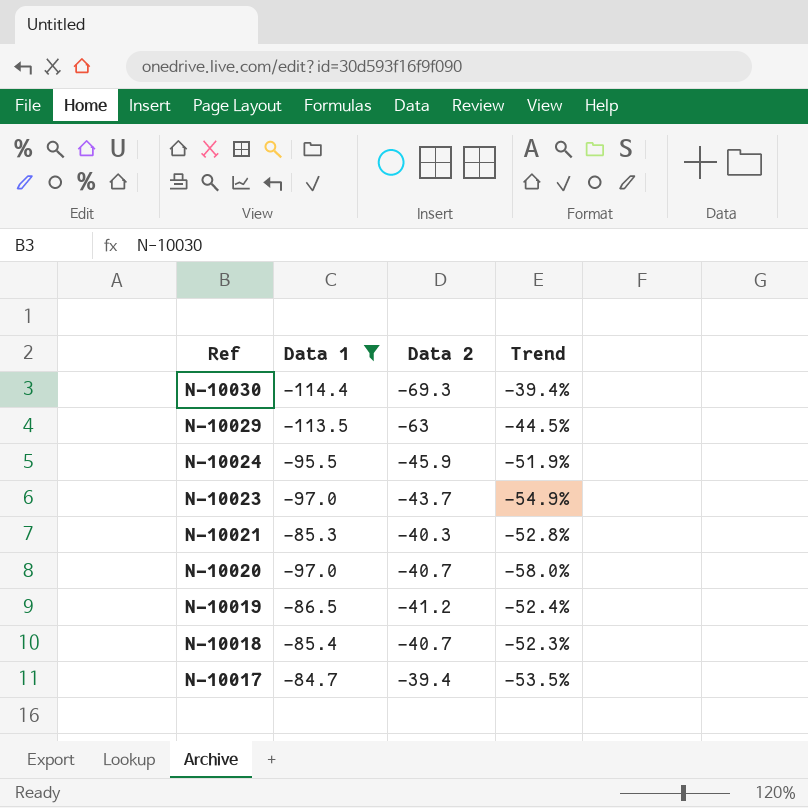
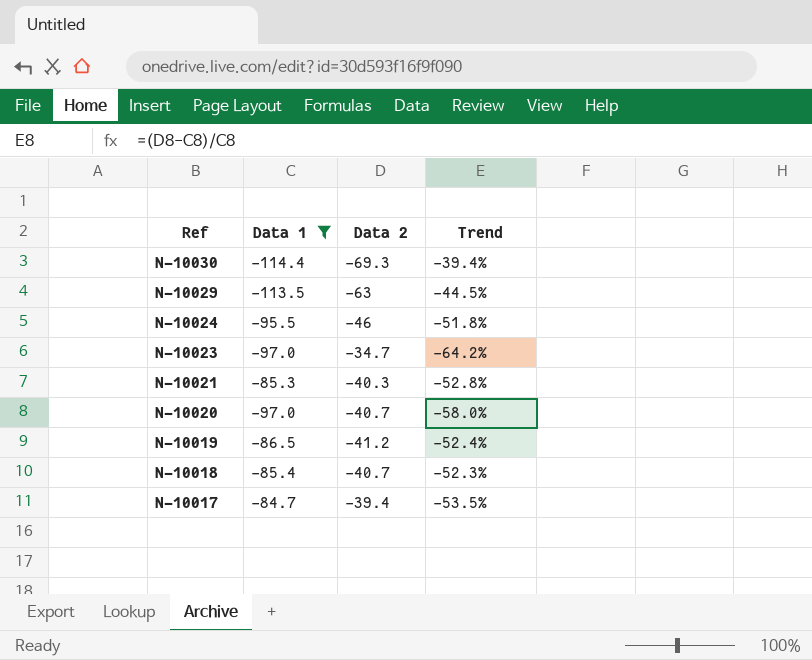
N-10024 | Data 2: -45.9 -> -46
N-10024 | Trend: -51.9% -> -51.8%
N-10023 | Data 2: -43.7 -> -34.7
N-10023 | Trend: -54.9% -> -64.2%

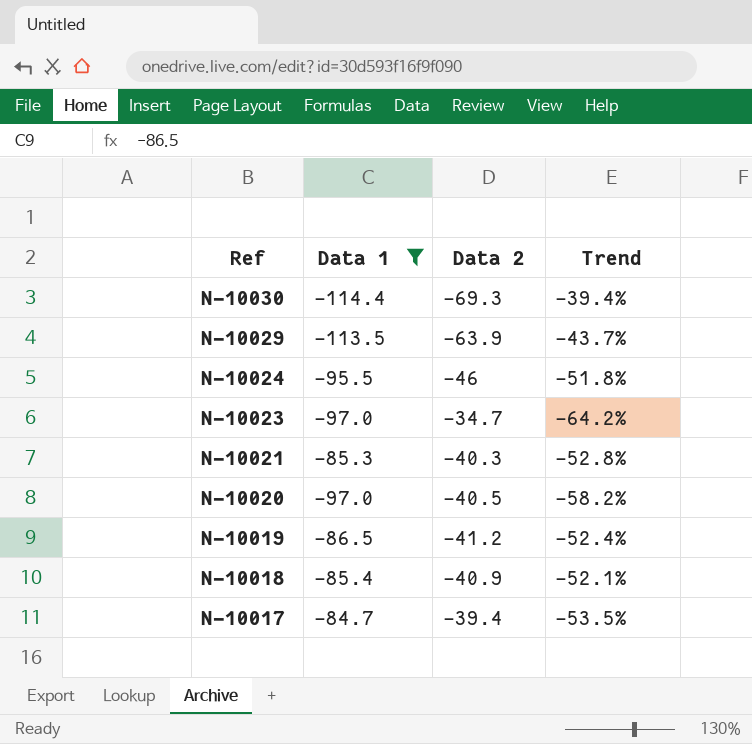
N-10029 | Data 2: -63 -> -63.9
N-10029 | Trend: -44.5% -> -43.7%
N-10020 | Data 2: -40.7 -> -40.5
N-10020 | Trend: -58.0% -> -58.2%
N-10018 | Data 2: -40.7 -> -40.9
N-10018 | Trend: -52.3% -> -52.1%

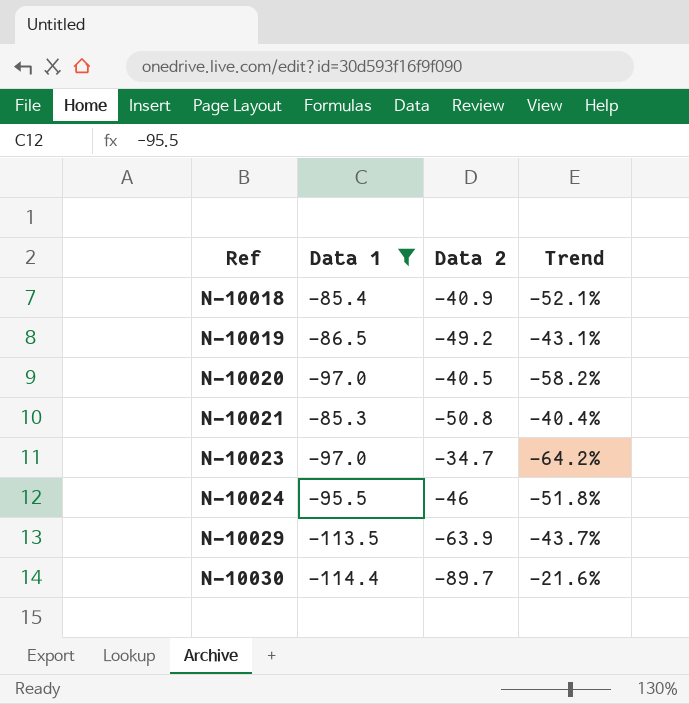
row order: Ref descending -> Ref ascending
row N-10017: -84.7 | -39.4 | -53.5% -> none
N-10019 | Data 2: -41.2 -> -49.2
N-10019 | Trend: -52.4% -> -43.1%
N-10021 | Data 2: -40.3 -> -50.8
N-10021 | Trend: -52.8% -> -40.4%
N-10030 | Data 2: -69.3 -> -89.7
N-10030 | Trend: -39.4% -> -21.6%

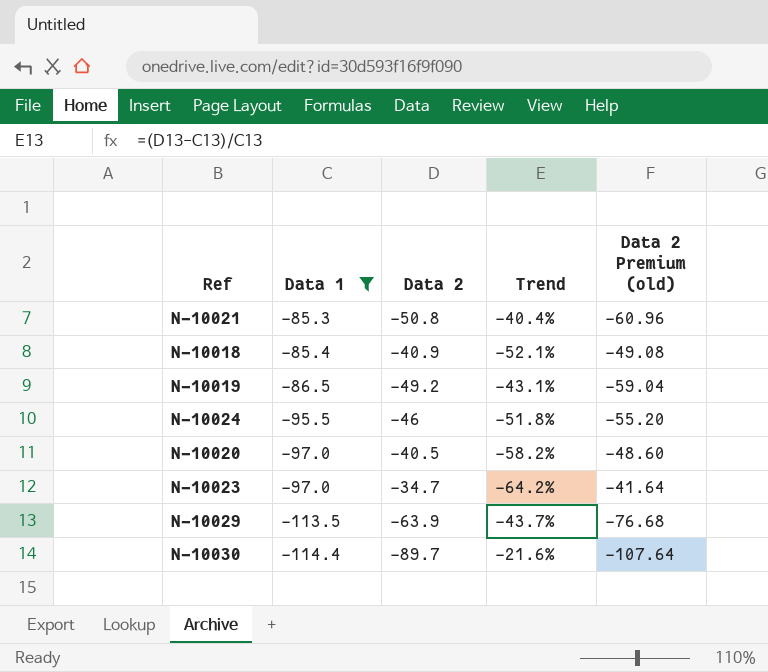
row order: Ref ascending -> Data 1 descending
column Data 2 Premium (old) | formula: none -> [Data 2] * 1.2

